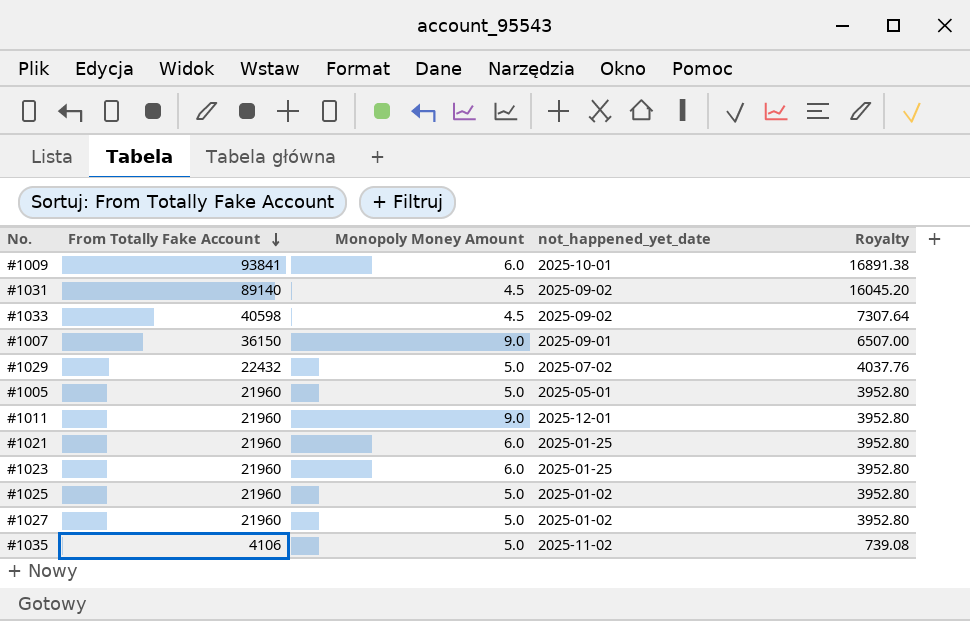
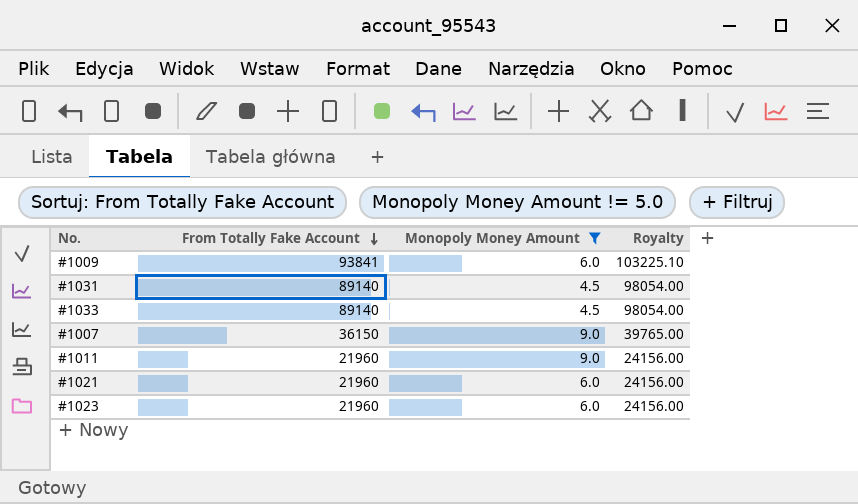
filter: none -> Monopoly Money Amount != 5.0
column not_happened_yet_date | position: 4 -> none
column Royalty | formula: [From Totally Fake Account] * 0.18 -> [From Totally Fake Account] * 1.1
#1033 | From Totally Fake Account: 40598 -> 89140

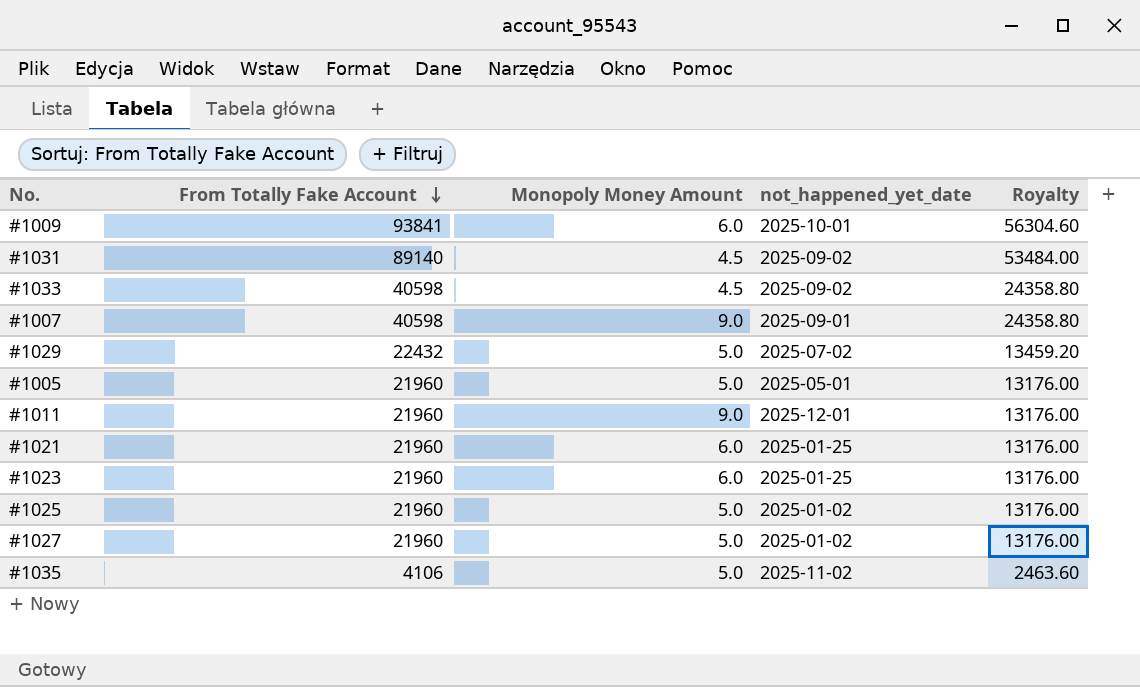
filter: Monopoly Money Amount != 5.0 -> none
column not_happened_yet_date | position: none -> 4
column Royalty | formula: [From Totally Fake Account] * 1.1 -> [From Totally Fake Account] * 0.6
#1033 | From Totally Fake Account: 89140 -> 40598
#1007 | From Totally Fake Account: 36150 -> 40598

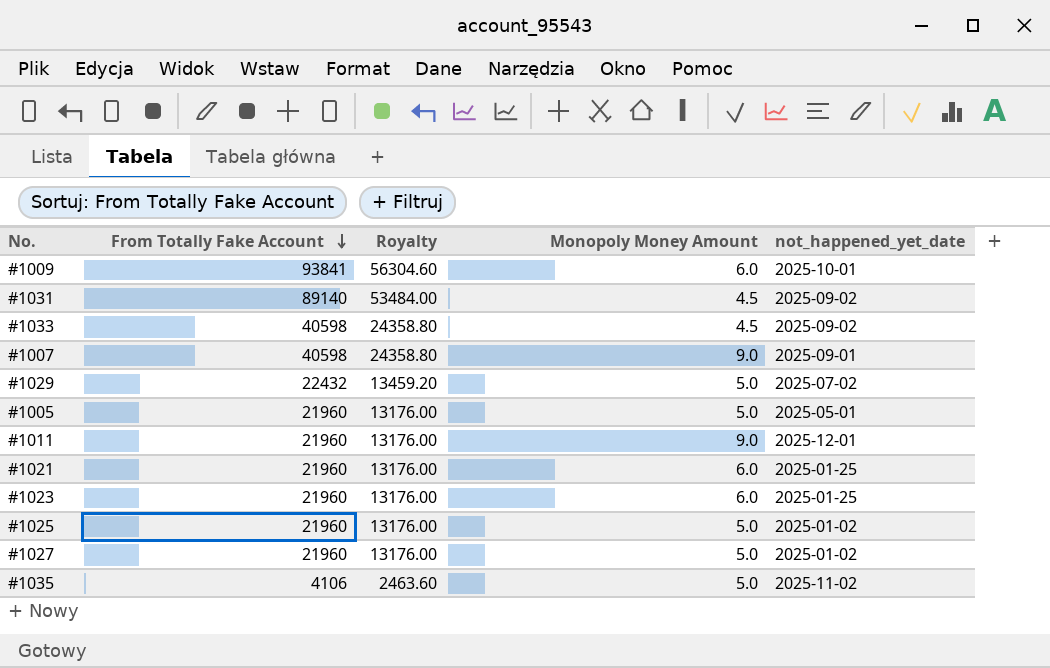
column Royalty | position: 5 -> 3

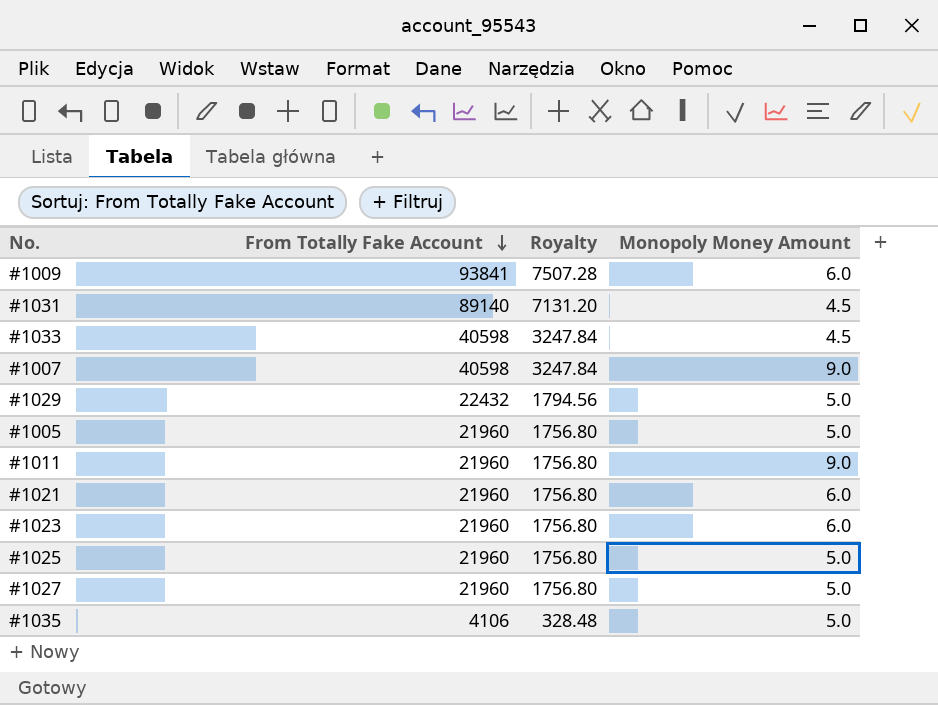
column not_happened_yet_date | position: 5 -> none
column Royalty | formula: [From Totally Fake Account] * 0.6 -> [From Totally Fake Account] * 0.08

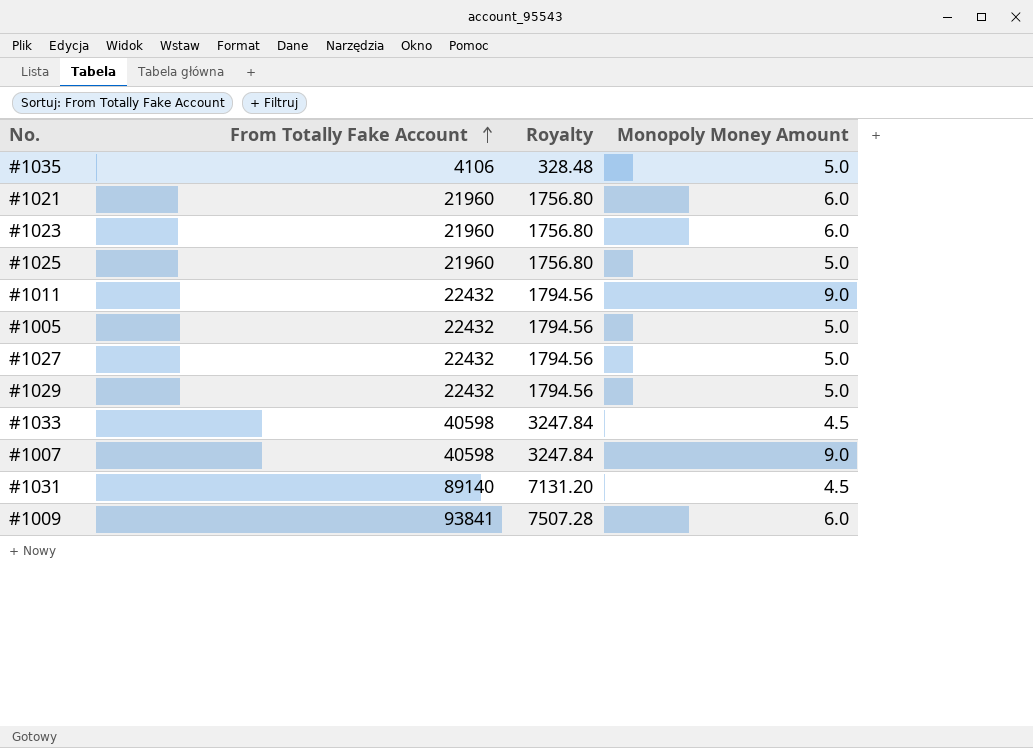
row order: From Totally Fake Account descending -> From Totally Fake Account ascending
#1011 | From Totally Fake Account: 21960 -> 22432
#1011 | Royalty: 1756.80 -> 1794.56
#1005 | From Totally Fake Account: 21960 -> 22432
#1005 | Royalty: 1756.80 -> 1794.56
#1027 | From Totally Fake Account: 21960 -> 22432
#1027 | Royalty: 1756.80 -> 1794.56

